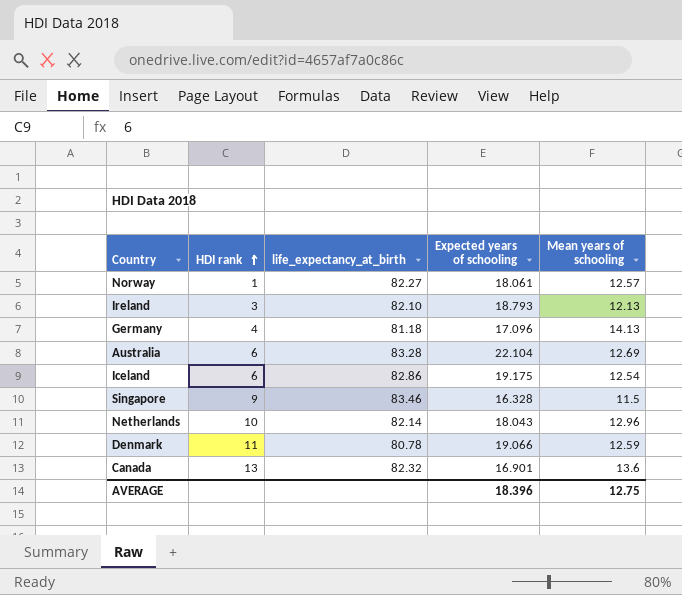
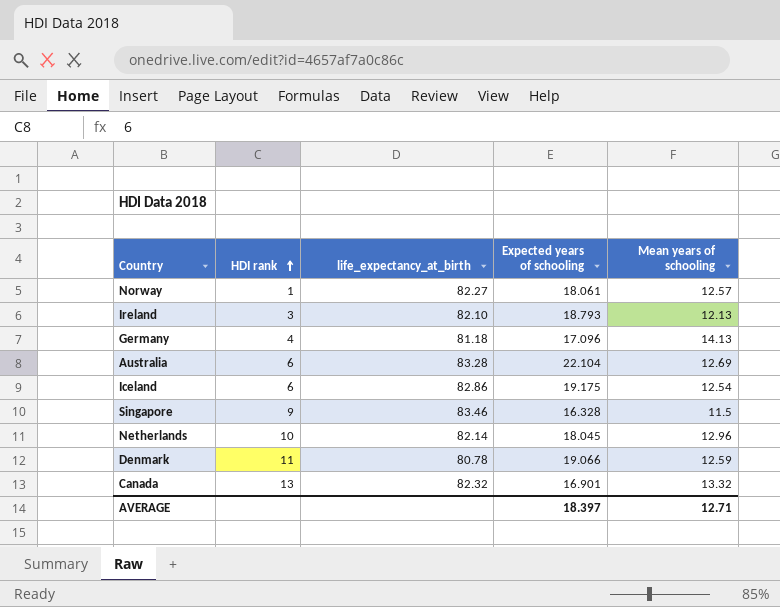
Netherlands | Expected years of schooling: 18.043 -> 18.045
Canada | Mean years of schooling: 13.6 -> 13.32
AVERAGE | Expected years of schooling: 18.396 -> 18.397
AVERAGE | Mean years of schooling: 12.75 -> 12.71

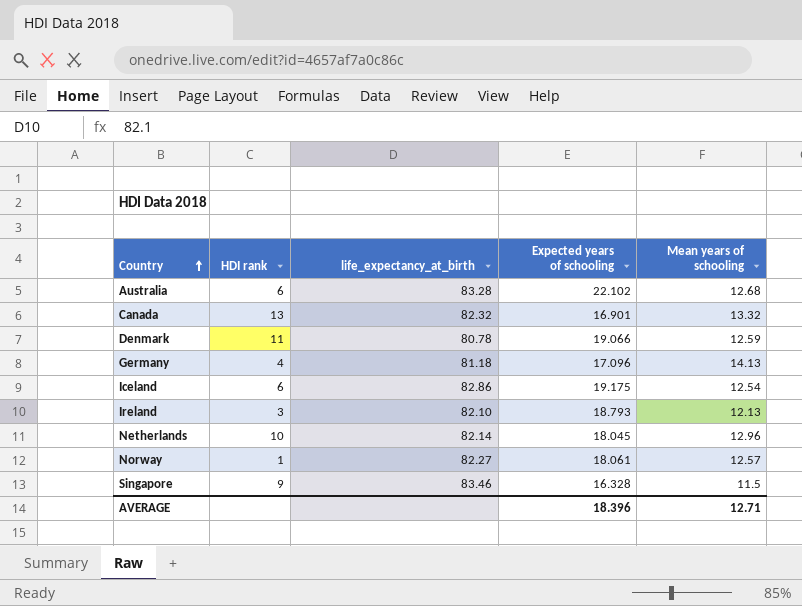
row order: HDI rank ascending -> Country ascending
Australia | Expected years of schooling: 22.104 -> 22.102
Australia | Mean years of schooling: 12.69 -> 12.68
AVERAGE | Expected years of schooling: 18.397 -> 18.396

